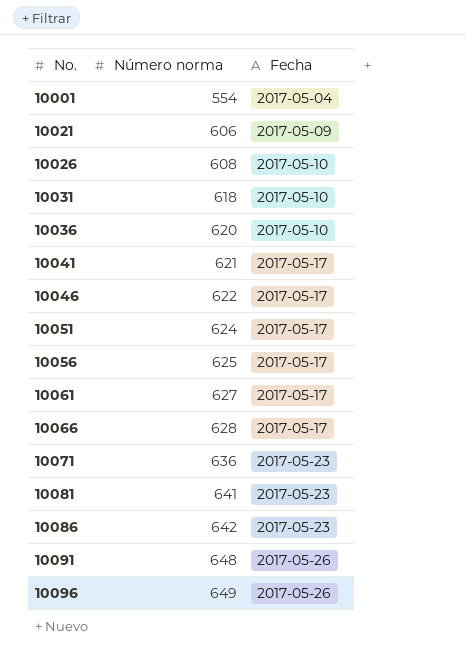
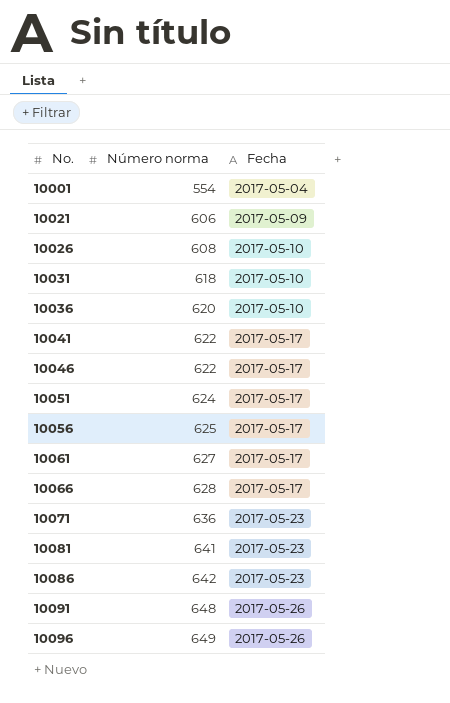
10041 | Número norma: 621 -> 622

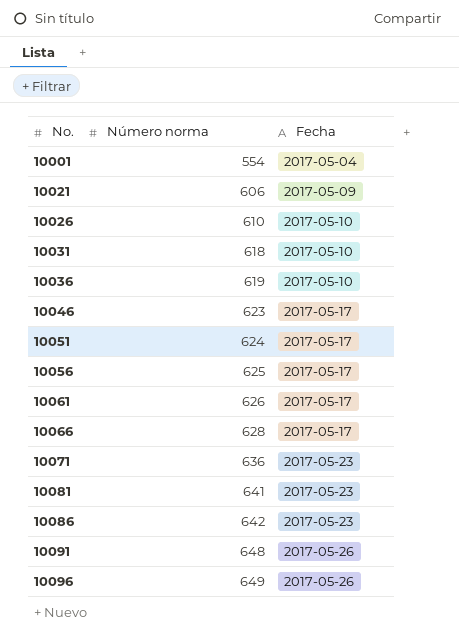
row 10041: 622 | 2017-05-17 -> none
10026 | Número norma: 608 -> 610
10036 | Número norma: 620 -> 619
10046 | Número norma: 622 -> 623
10061 | Número norma: 627 -> 626

